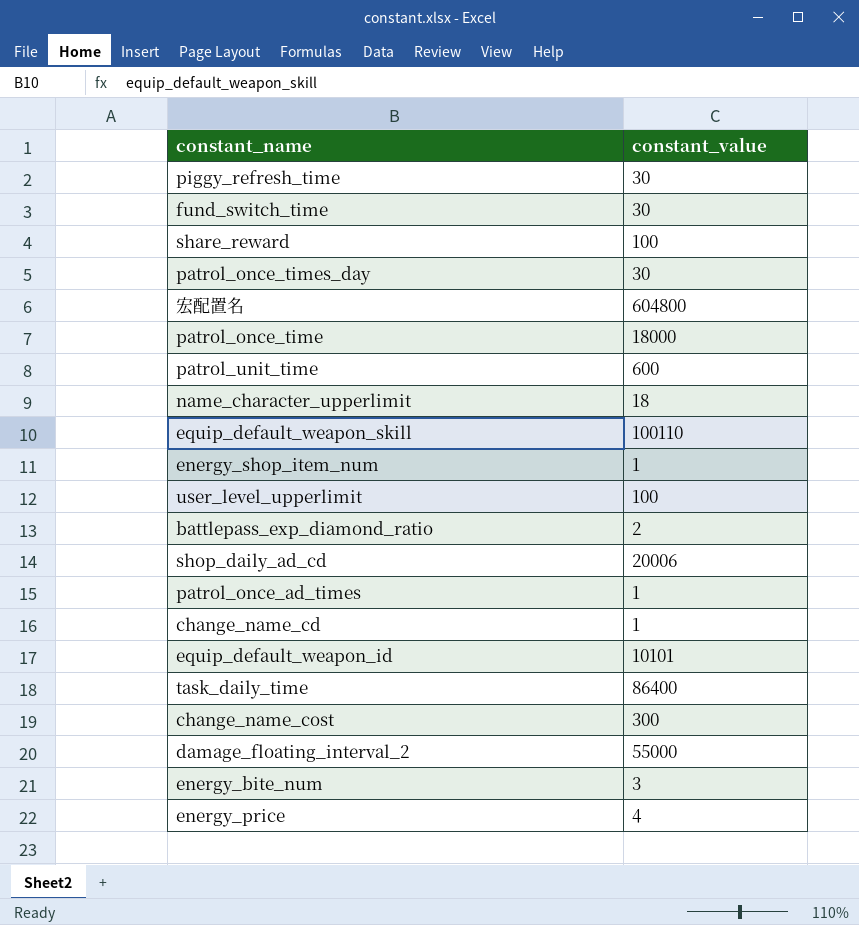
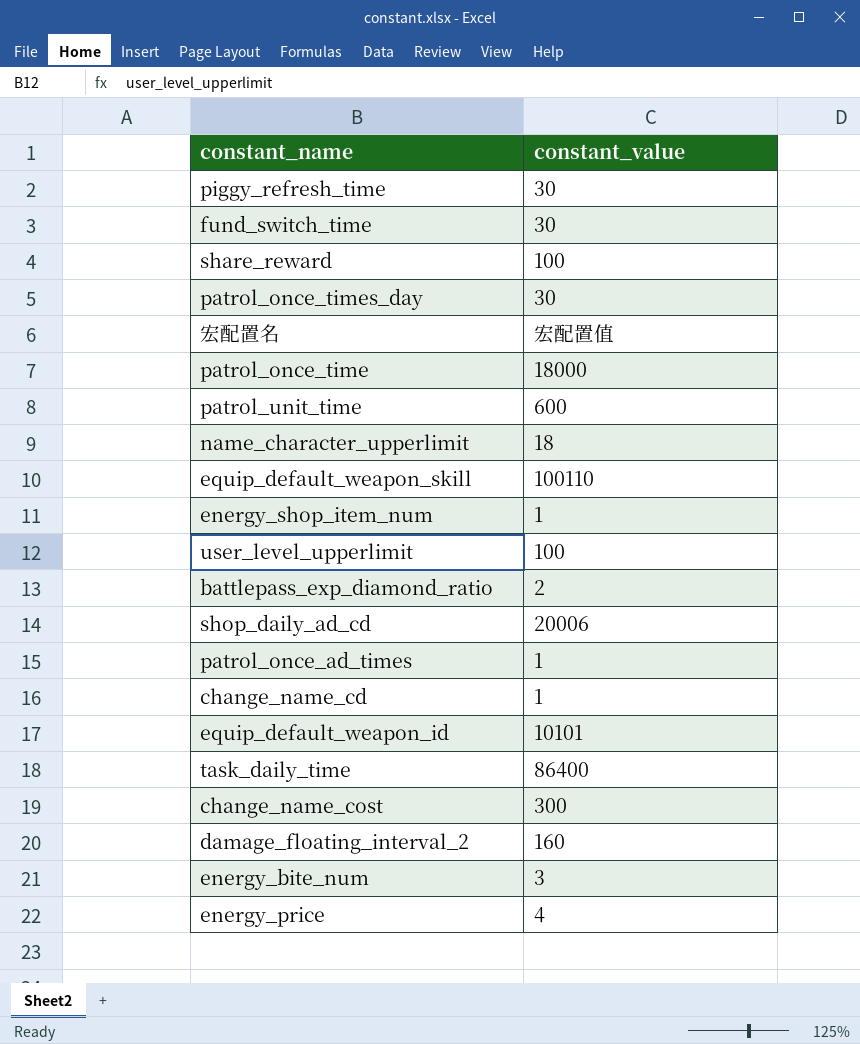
宏配置名 | constant_value: 604800 -> 宏配置值
damage_floating_interval_2 | constant_value: 55000 -> 160

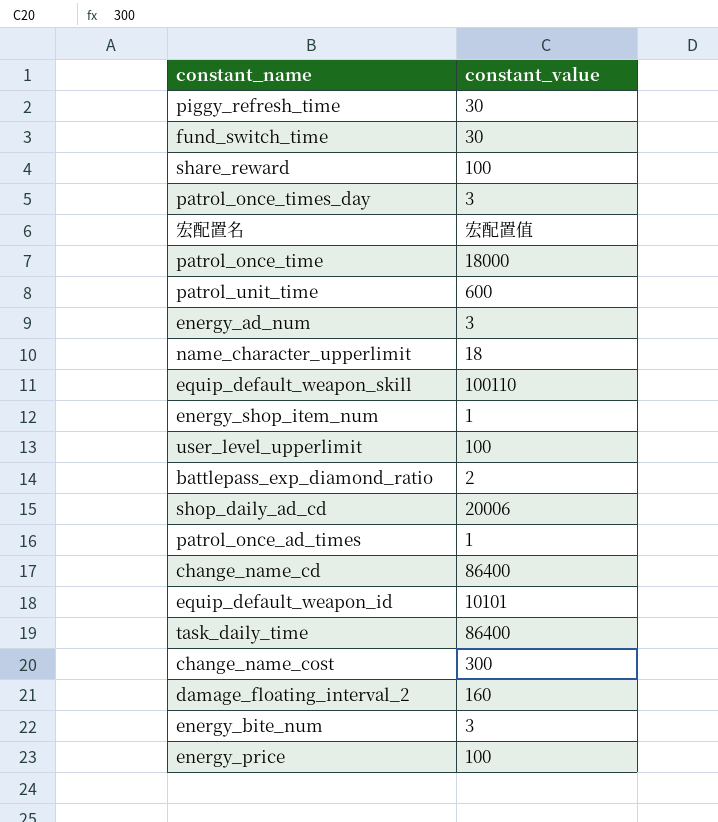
patrol_once_times_day | constant_value: 30 -> 3
row energy_ad_num: none -> 3
change_name_cd | constant_value: 1 -> 86400
energy_price | constant_value: 4 -> 100

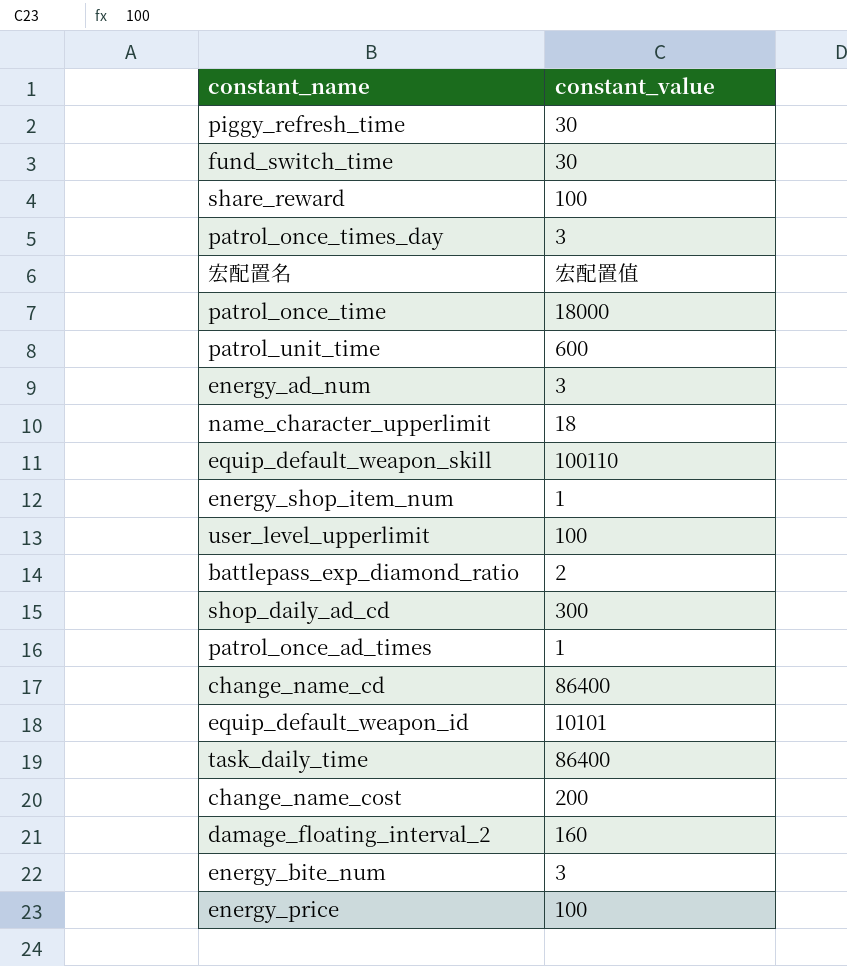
shop_daily_ad_cd | constant_value: 20006 -> 300
change_name_cost | constant_value: 300 -> 200

